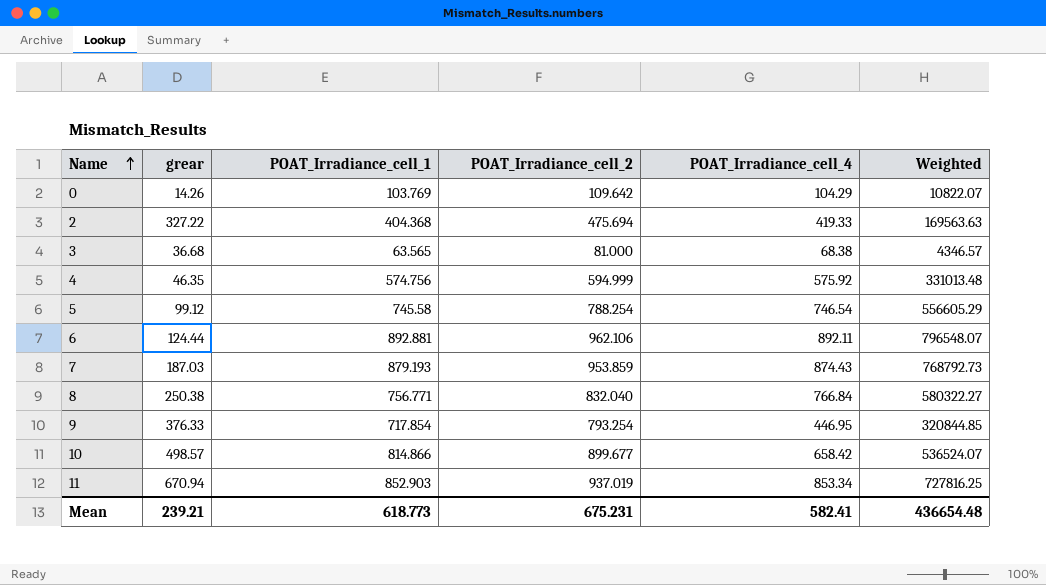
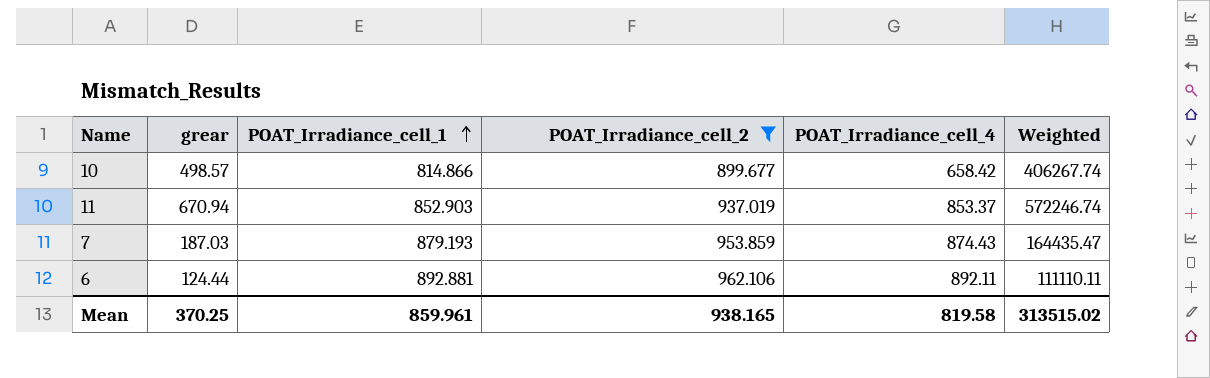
filter: none -> POAT_Irradiance_cell_2 >= 899.677
row order: Name ascending -> POAT_Irradiance_cell_1 ascending
column Weighted | formula: [POAT_Irradiance_cell_1] * [POAT_Irradiance_cell_4] -> [grear] * [POAT_Irradiance_cell_1]
11 | POAT_Irradiance_cell_4: 853.34 -> 853.37
Mean | grear: 239.21 -> 370.25
Mean | POAT_Irradiance_cell_1: 618.773 -> 859.961
Mean | POAT_Irradiance_cell_2: 675.231 -> 938.165
Mean | POAT_Irradiance_cell_4: 582.41 -> 819.58
Mean | Weighted: 436654.48 -> 313515.02

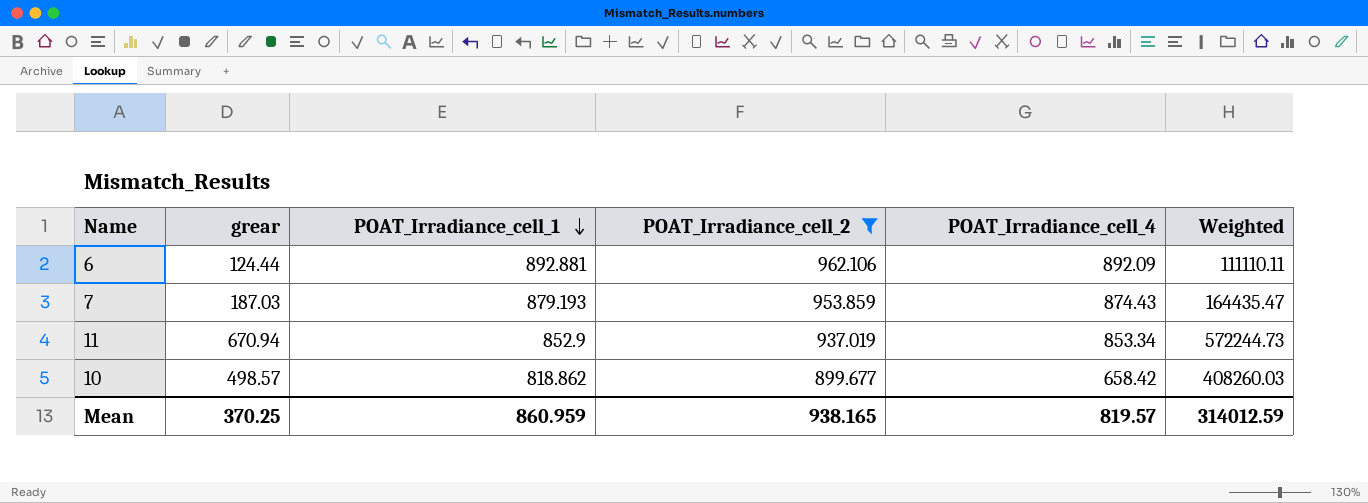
row order: POAT_Irradiance_cell_1 ascending -> POAT_Irradiance_cell_1 descending
6 | POAT_Irradiance_cell_4: 892.11 -> 892.09
11 | POAT_Irradiance_cell_1: 852.903 -> 852.9
11 | POAT_Irradiance_cell_4: 853.37 -> 853.34
11 | Weighted: 572246.74 -> 572244.73
10 | POAT_Irradiance_cell_1: 814.866 -> 818.862
10 | Weighted: 406267.74 -> 408260.03
Mean | POAT_Irradiance_cell_1: 859.961 -> 860.959
Mean | POAT_Irradiance_cell_4: 819.58 -> 819.57
Mean | Weighted: 313515.02 -> 314012.59

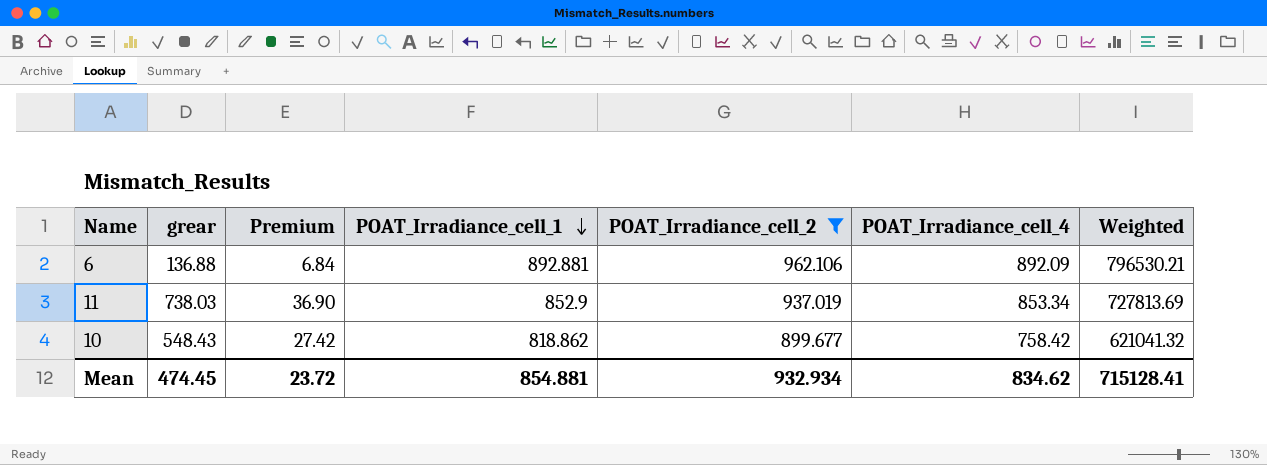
column Premium | formula: none -> [grear] * 0.05
column Weighted | formula: [grear] * [POAT_Irradiance_cell_1] -> [POAT_Irradiance_cell_1] * [POAT_Irradiance_cell_4]
row 7: 187.03 | 879.193 | 953.859 | 874.43 | 164435.47 -> none
6 | grear: 124.44 -> 136.88
11 | grear: 670.94 -> 738.03
10 | grear: 498.57 -> 548.43
10 | POAT_Irradiance_cell_4: 658.42 -> 758.42
Mean | grear: 370.25 -> 474.45
Mean | POAT_Irradiance_cell_1: 860.959 -> 854.881
Mean | POAT_Irradiance_cell_2: 938.165 -> 932.934
Mean | POAT_Irradiance_cell_4: 819.57 -> 834.62
Mean | Weighted: 314012.59 -> 715128.41

